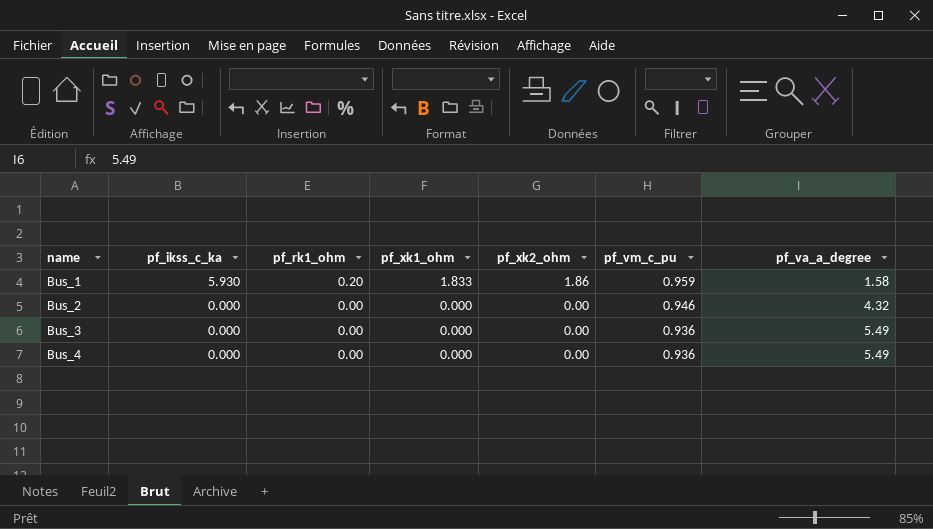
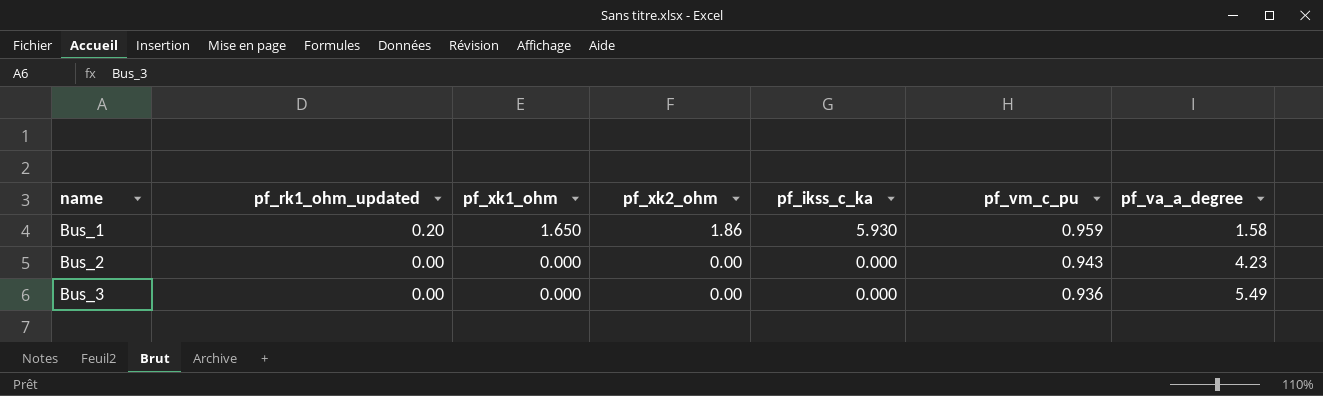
column name: pf_rk1_ohm -> pf_rk1_ohm_updated
column pf_ikss_c_ka | position: 2 -> 5
row Bus_4: 0.000 | 0.00 | 0.000 | 0.00 | 0.936 | 5.49 -> none
Bus_1 | pf_xk1_ohm: 1.833 -> 1.650
Bus_2 | pf_vm_c_pu: 0.946 -> 0.943
Bus_2 | pf_va_a_degree: 4.32 -> 4.23

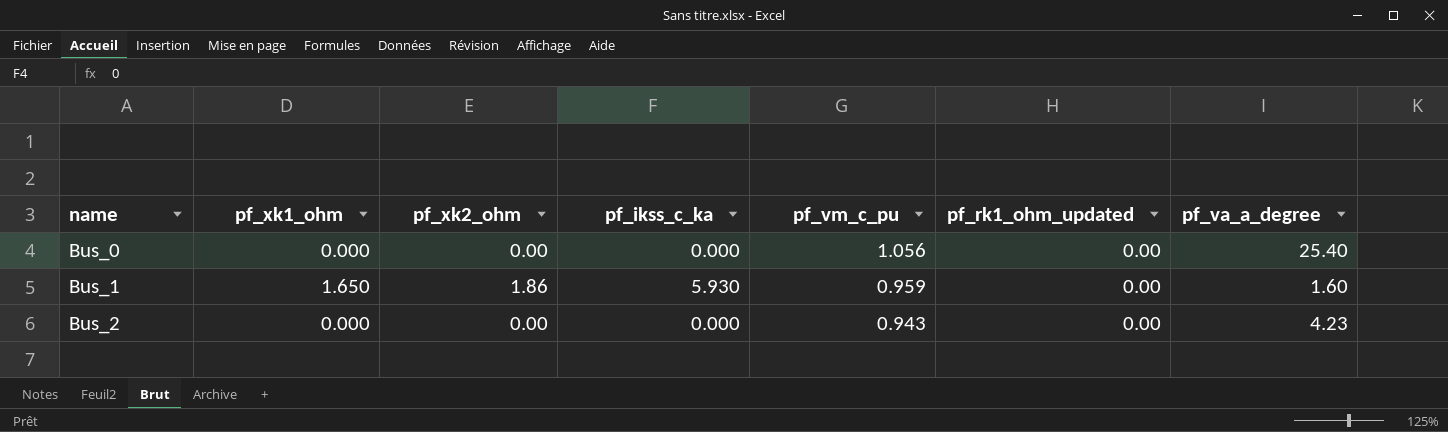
column pf_rk1_ohm_updated | position: 2 -> 6
row Bus_3: 0.00 | 0.000 | 0.00 | 0.000 | 0.936 | 5.49 -> none
row Bus_0: none -> 0.000 | 0.00 | 0.000 | 1.056 | 0.00 | 25.40
Bus_1 | pf_rk1_ohm_updated: 0.20 -> 0.00
Bus_1 | pf_va_a_degree: 1.58 -> 1.60

